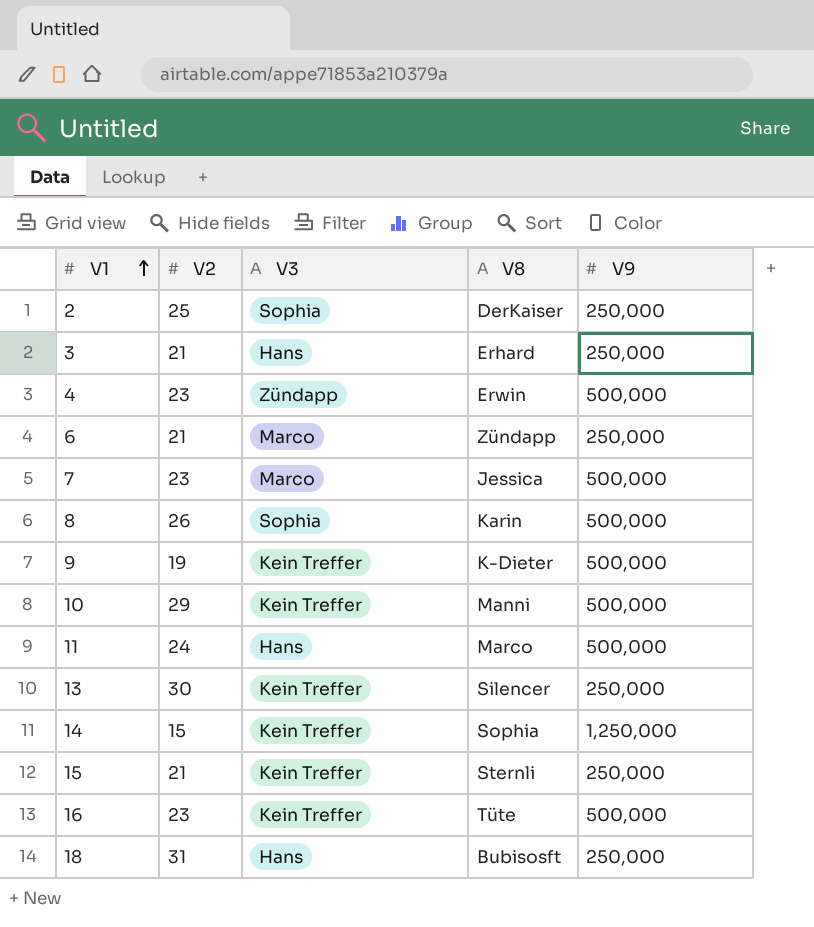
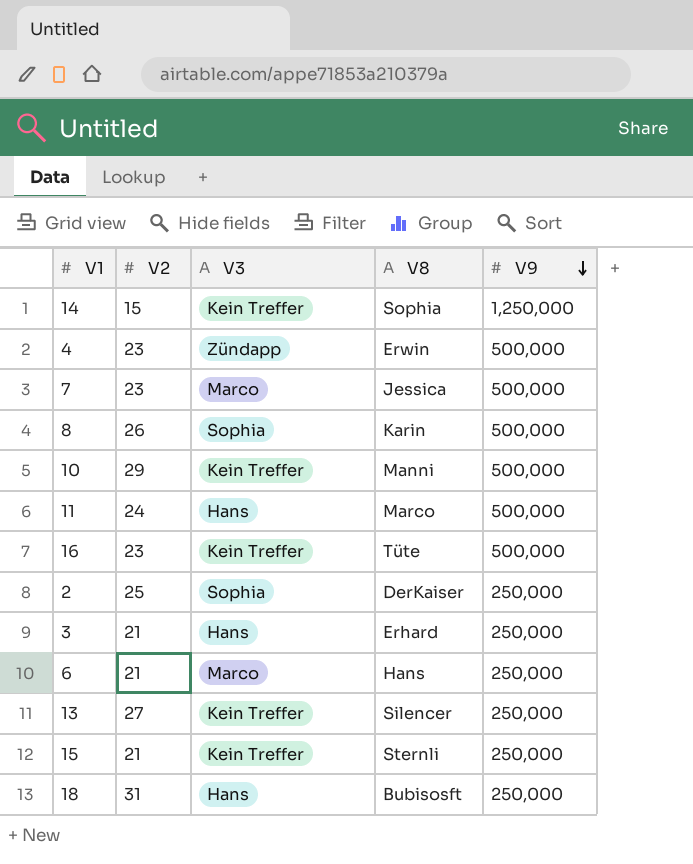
row order: V1 ascending -> V9 descending
row 9: 19 | Kein Treffer | K-Dieter | 500,000 -> none
6 | V8: Zündapp -> Hans
13 | V2: 30 -> 27

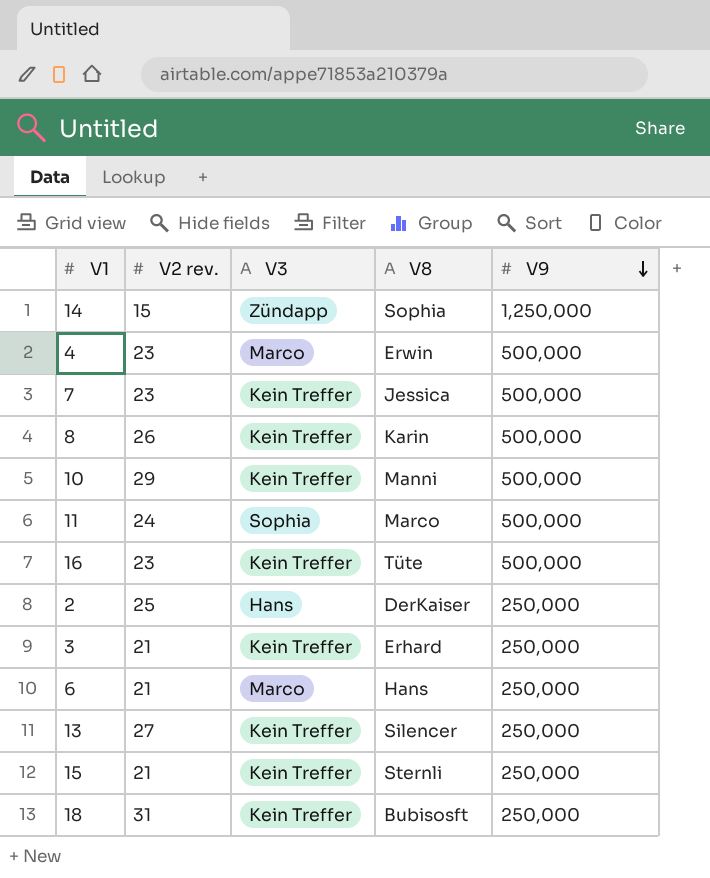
column name: V2 -> V2 rev.
14 | V3: Kein Treffer -> Zündapp
4 | V3: Zündapp -> Marco
7 | V3: Marco -> Kein Treffer
8 | V3: Sophia -> Kein Treffer
11 | V3: Hans -> Sophia
2 | V3: Sophia -> Hans
3 | V3: Hans -> Kein Treffer
18 | V3: Hans -> Kein Treffer

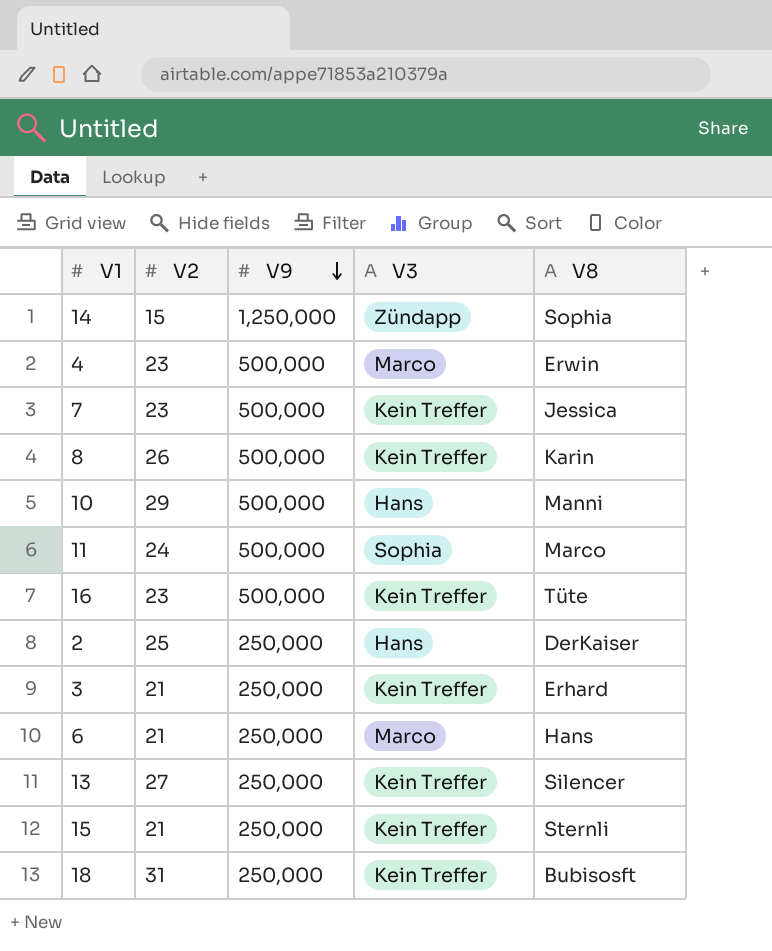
column name: V2 rev. -> V2
column V9 | position: 5 -> 3
10 | V3: Kein Treffer -> Hans

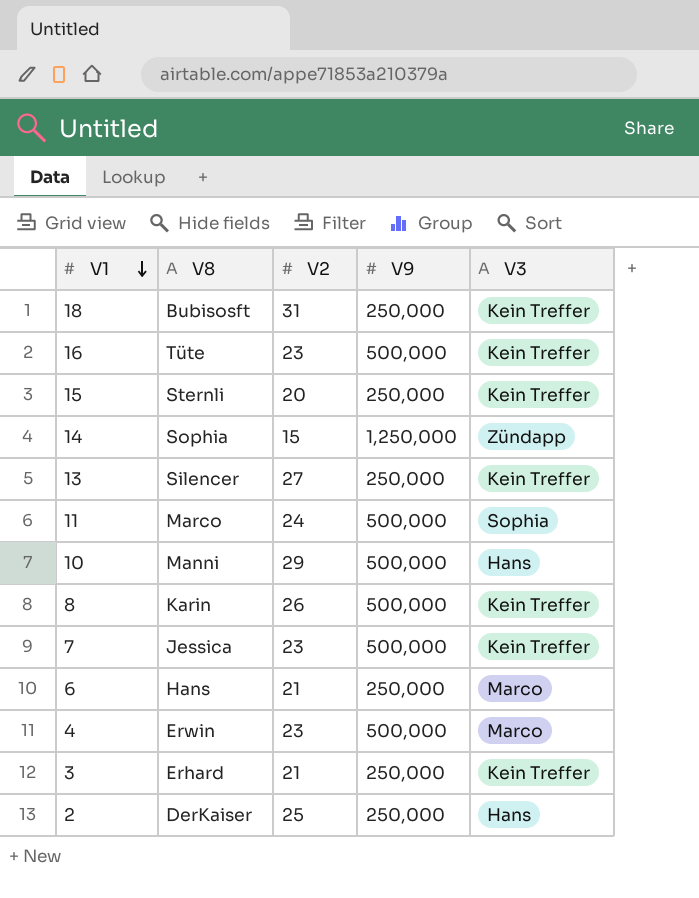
row order: V9 descending -> V1 descending
column V8 | position: 5 -> 2
15 | V2: 21 -> 20

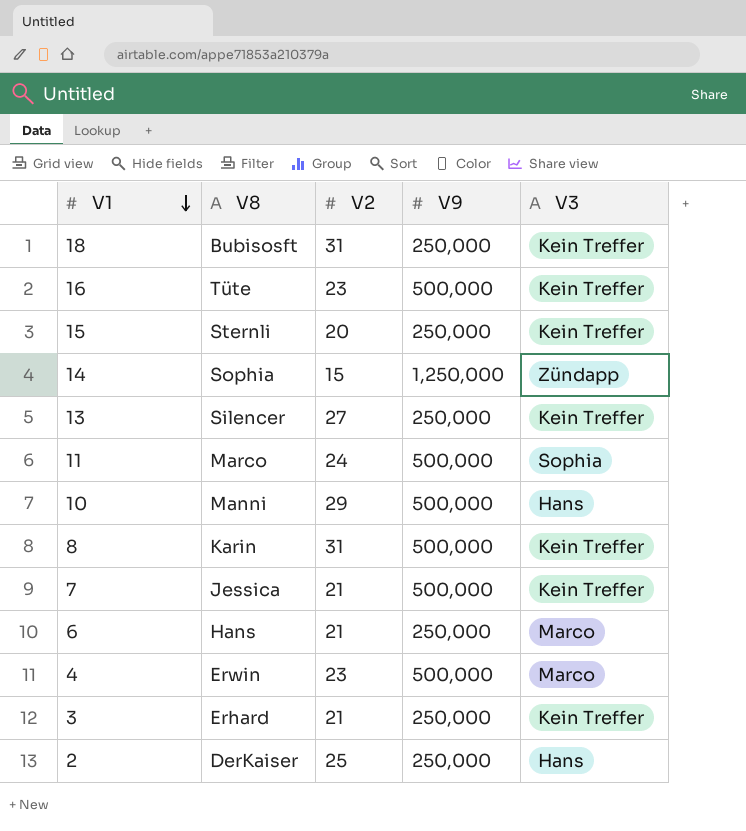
8 | V2: 26 -> 31
7 | V2: 23 -> 21

